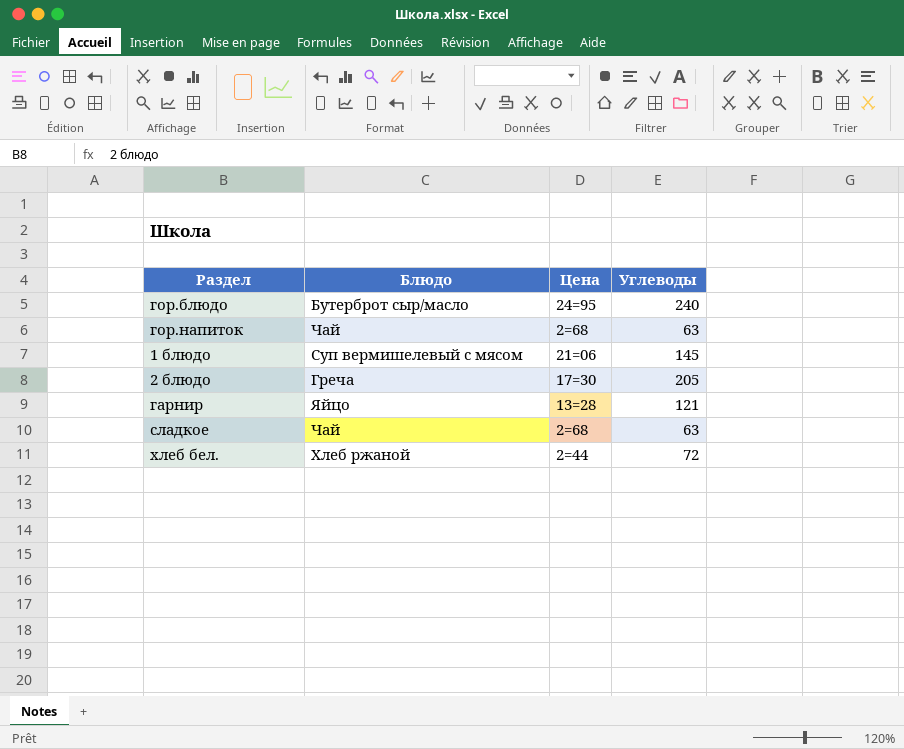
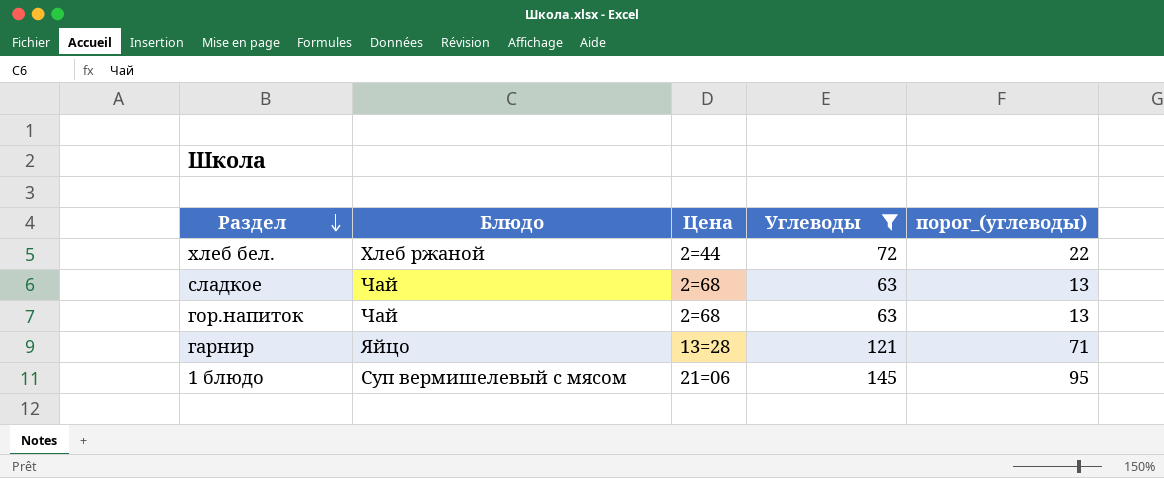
filter: none -> Углеводы <= 145
row order: none -> Раздел descending
column порог_(углеводы) | formula: none -> [Углеводы] - 50

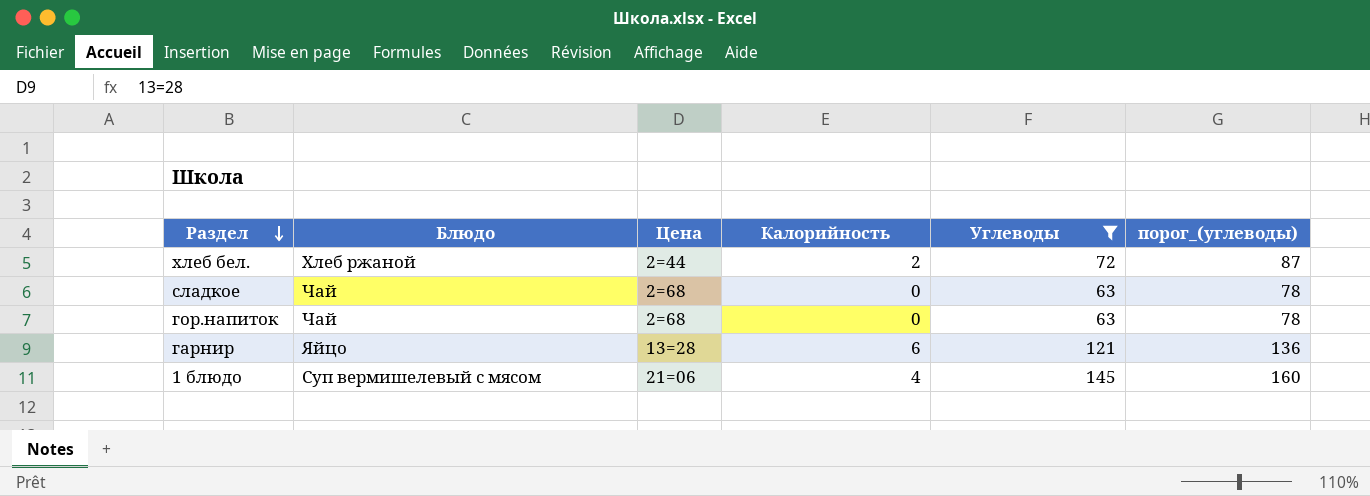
column Калорийность | position: none -> 4
column порог_(углеводы) | formula: [Углеводы] - 50 -> [Углеводы] + 15

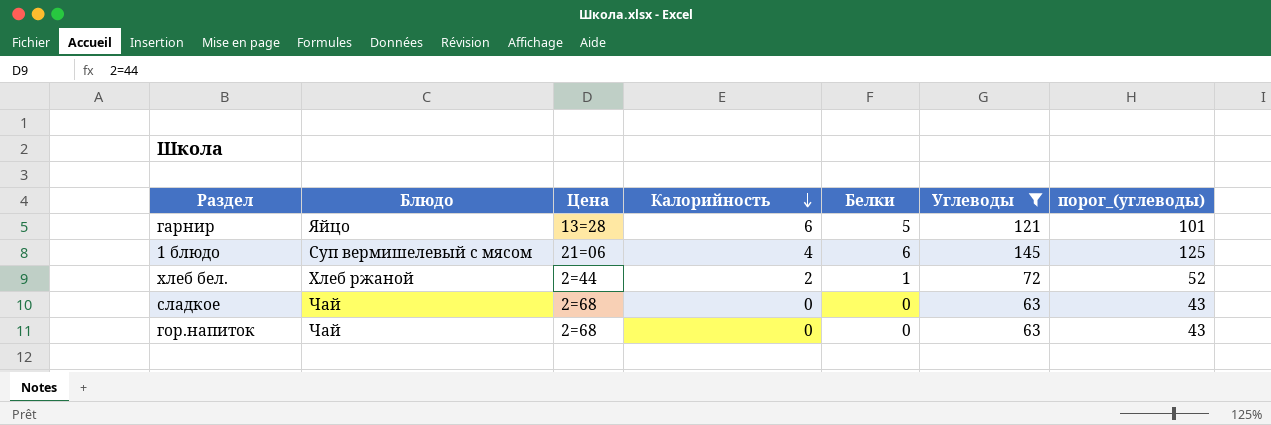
row order: Раздел descending -> Калорийность descending
column Белки | position: none -> 5
column порог_(углеводы) | formula: [Углеводы] + 15 -> [Углеводы] - 20

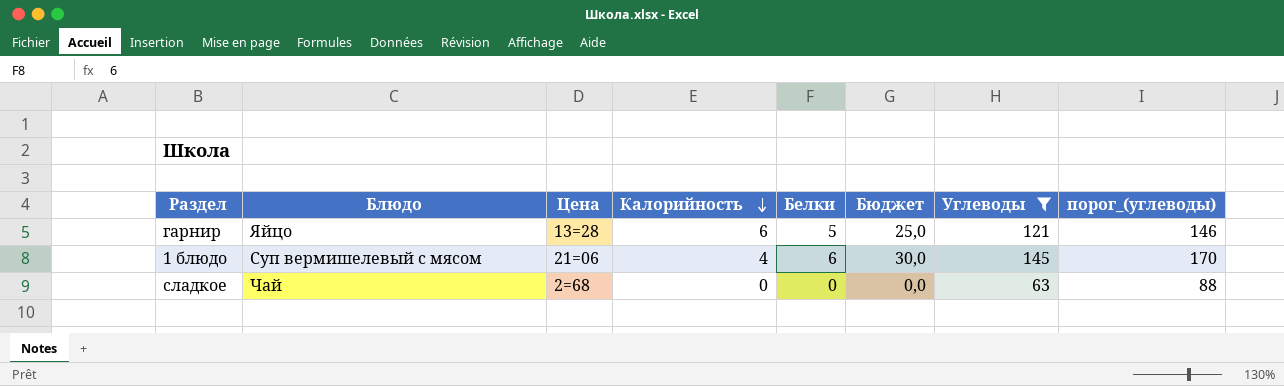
column Бюджет | formula: none -> [Белки] * 5
column порог_(углеводы) | formula: [Углеводы] - 20 -> [Углеводы] + 25
row хлеб бел.: Хлеб ржаной | 2=44 | 2 | 1 | 72 | 52 -> none
row гор.напиток: Чай | 2=68 | 0 | 0 | 63 | 43 -> none

